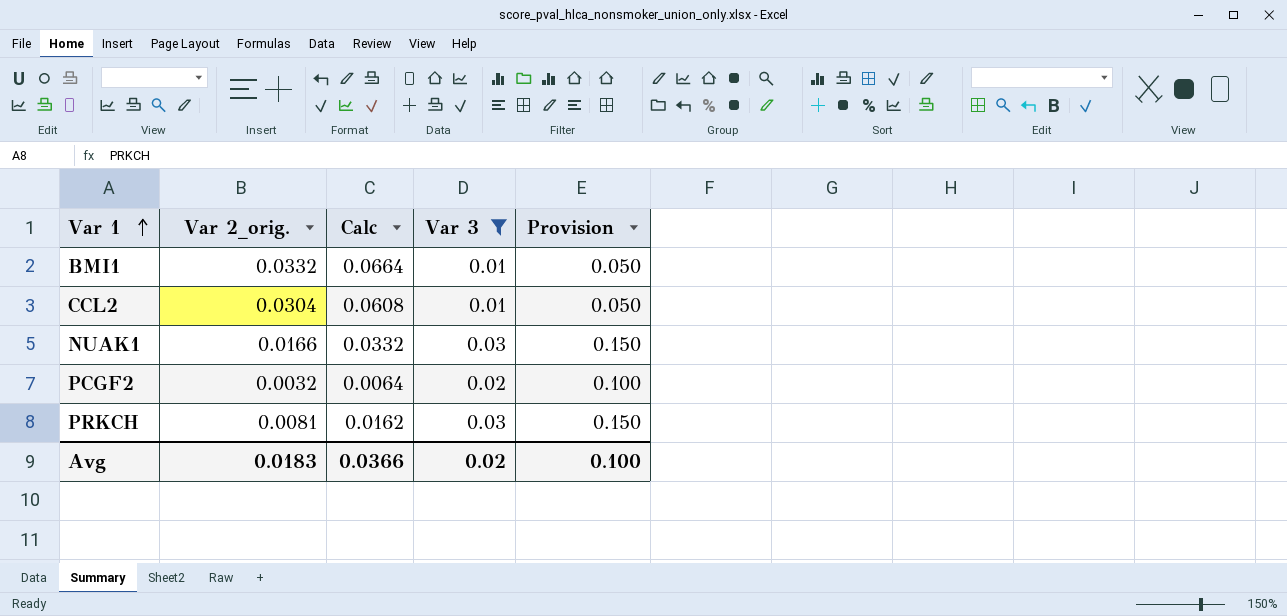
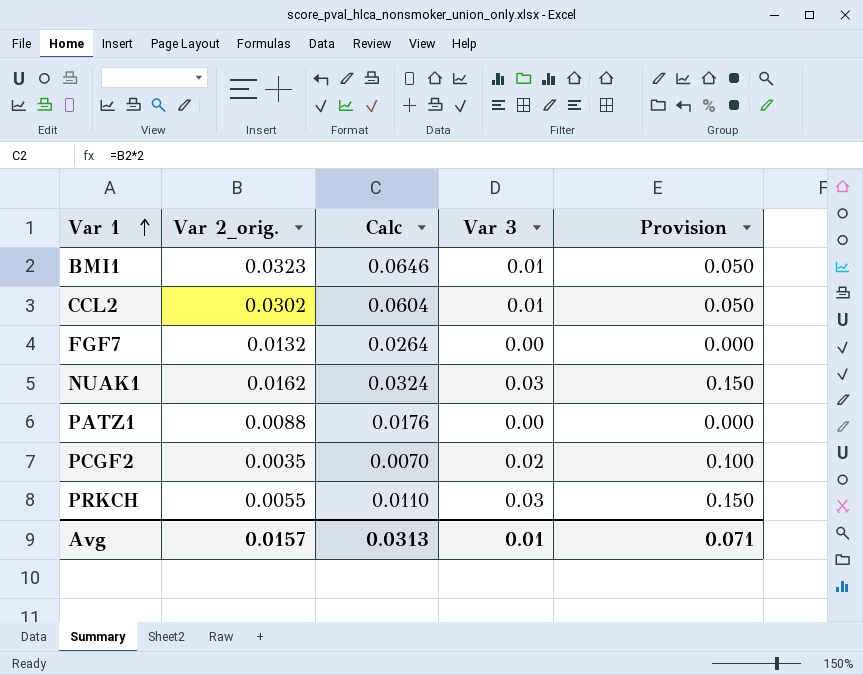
filter: Var 3 != 0.00 -> none
BMI1 | Var 2_orig.: 0.0332 -> 0.0323
BMI1 | Calc: 0.0664 -> 0.0646
CCL2 | Var 2_orig.: 0.0304 -> 0.0302
CCL2 | Calc: 0.0608 -> 0.0604
NUAK1 | Var 2_orig.: 0.0166 -> 0.0162
NUAK1 | Calc: 0.0332 -> 0.0324
PCGF2 | Var 2_orig.: 0.0032 -> 0.0035
PCGF2 | Calc: 0.0064 -> 0.0070
PRKCH | Var 2_orig.: 0.0081 -> 0.0055
PRKCH | Calc: 0.0162 -> 0.0110
Avg | Var 2_orig.: 0.0183 -> 0.0157
Avg | Calc: 0.0366 -> 0.0313
Avg | Var 3: 0.02 -> 0.01
Avg | Provision: 0.100 -> 0.071

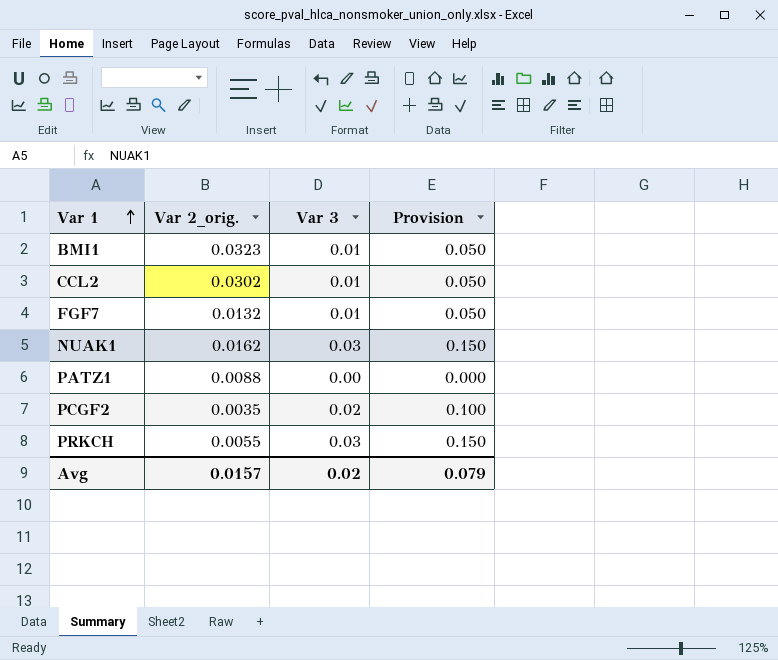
column Calc | formula: [Var 2_orig.] * 2 -> none
FGF7 | Var 3: 0.00 -> 0.01
FGF7 | Provision: 0.000 -> 0.050
Avg | Var 3: 0.01 -> 0.02
Avg | Provision: 0.071 -> 0.079

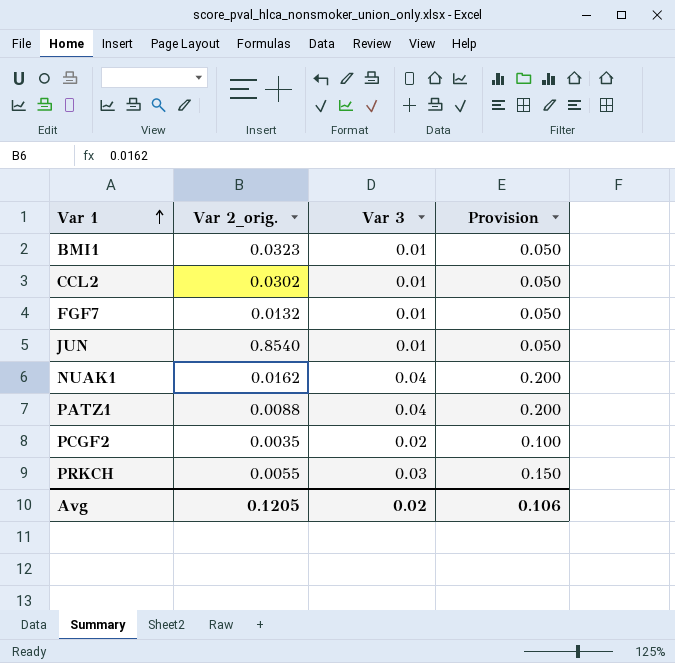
row JUN: none -> 0.8540 | 0.01 | 0.050
NUAK1 | Var 3: 0.03 -> 0.04
NUAK1 | Provision: 0.150 -> 0.200
PATZ1 | Var 3: 0.00 -> 0.04
PATZ1 | Provision: 0.000 -> 0.200
Avg | Var 2_orig.: 0.0157 -> 0.1205
Avg | Provision: 0.079 -> 0.106

